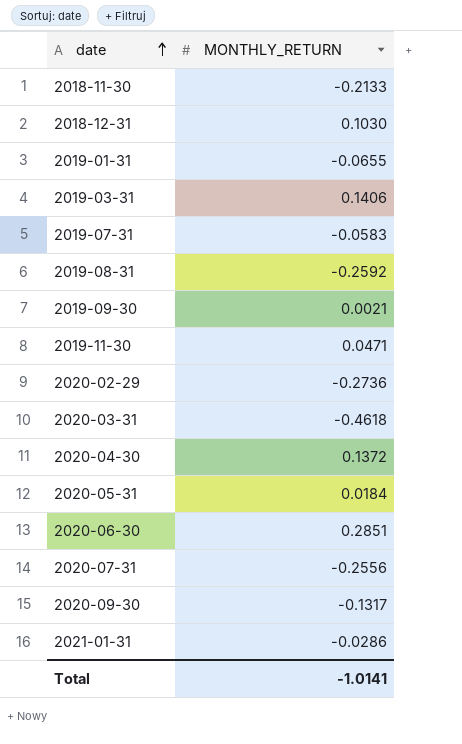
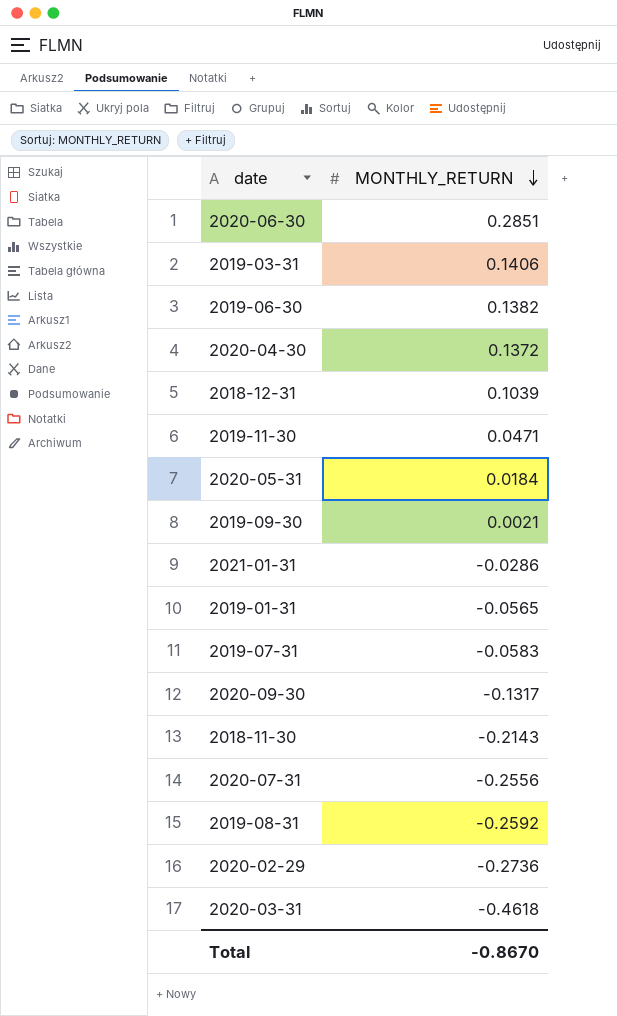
row order: date ascending -> MONTHLY_RETURN descending
row 2019-06-30: none -> 0.1382
2018-12-31 | MONTHLY_RETURN: 0.1030 -> 0.1039
2019-01-31 | MONTHLY_RETURN: -0.0655 -> -0.0565
2018-11-30 | MONTHLY_RETURN: -0.2133 -> -0.2143
Total | MONTHLY_RETURN: -1.0141 -> -0.8670

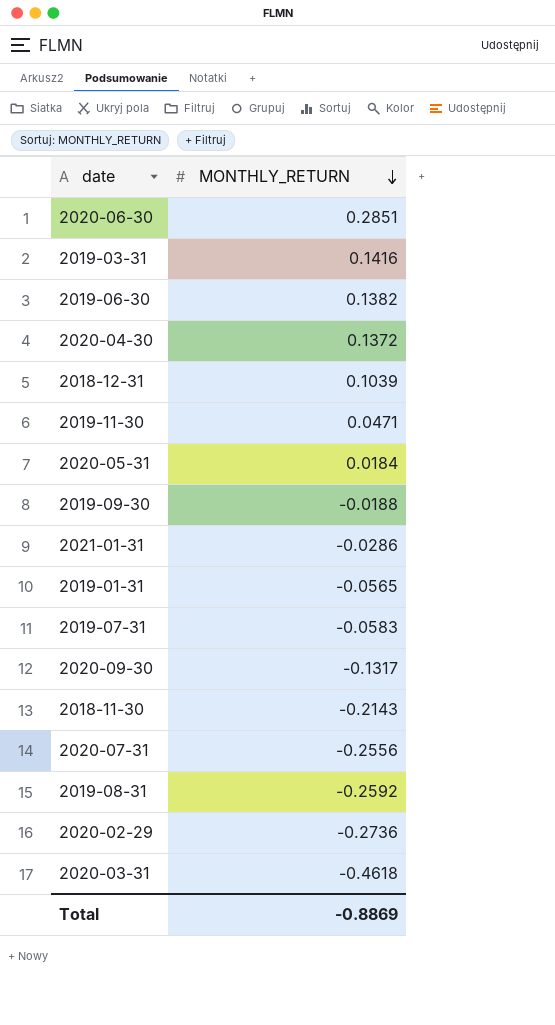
2019-03-31 | MONTHLY_RETURN: 0.1406 -> 0.1416
2019-09-30 | MONTHLY_RETURN: 0.0021 -> -0.0188
Total | MONTHLY_RETURN: -0.8670 -> -0.8869

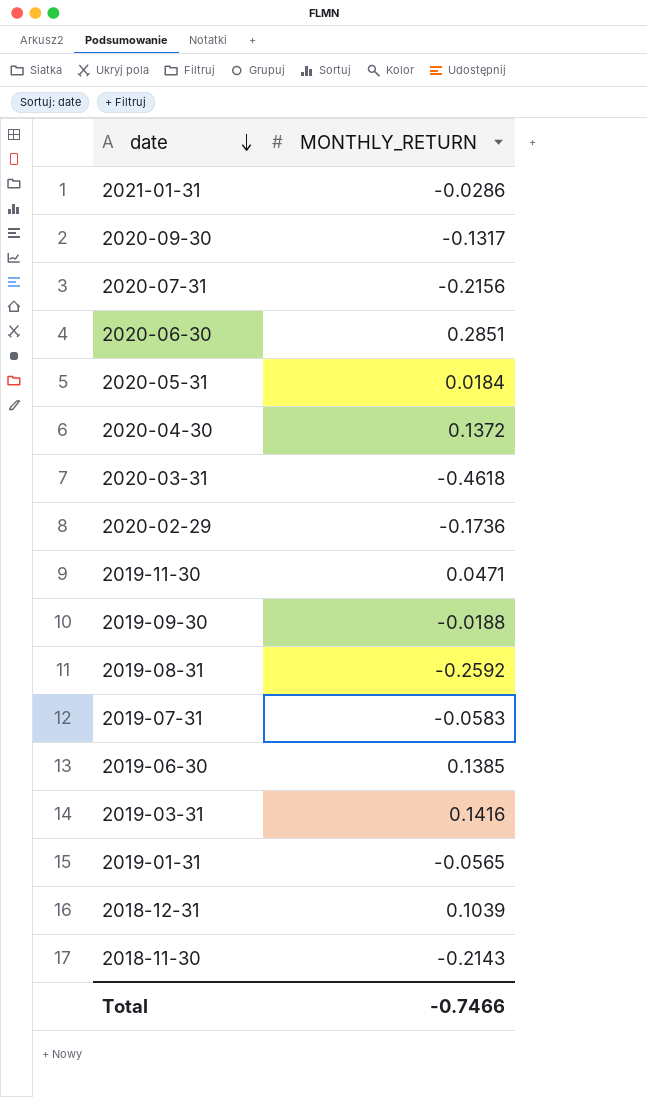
row order: MONTHLY_RETURN descending -> date descending
2020-07-31 | MONTHLY_RETURN: -0.2556 -> -0.2156
2020-02-29 | MONTHLY_RETURN: -0.2736 -> -0.1736
2019-06-30 | MONTHLY_RETURN: 0.1382 -> 0.1385
Total | MONTHLY_RETURN: -0.8869 -> -0.7466

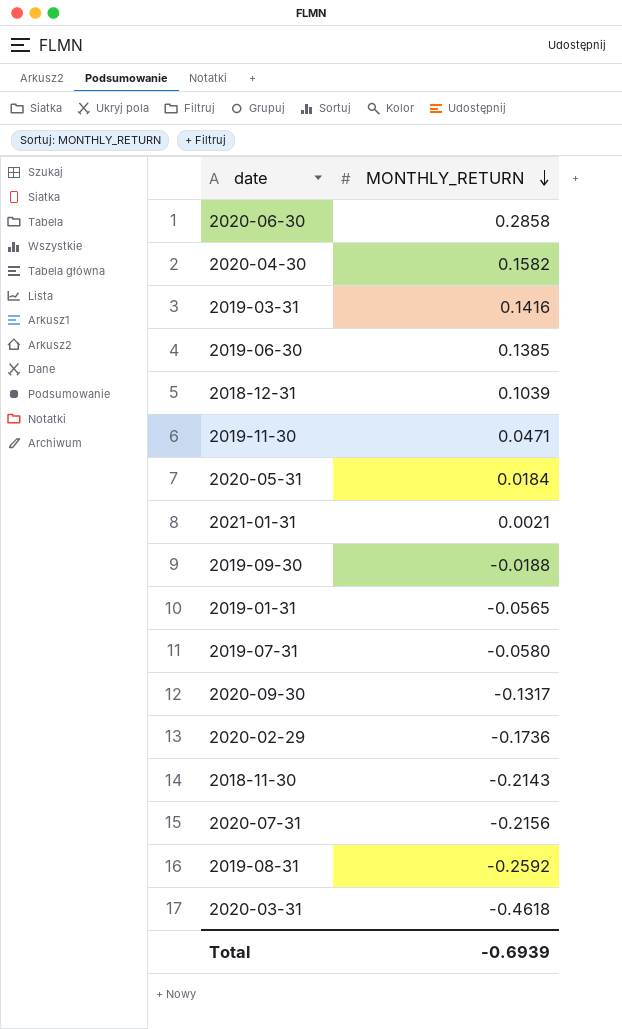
row order: date descending -> MONTHLY_RETURN descending
2020-06-30 | MONTHLY_RETURN: 0.2851 -> 0.2858
2020-04-30 | MONTHLY_RETURN: 0.1372 -> 0.1582
2021-01-31 | MONTHLY_RETURN: -0.0286 -> 0.0021
2019-07-31 | MONTHLY_RETURN: -0.0583 -> -0.0580
Total | MONTHLY_RETURN: -0.7466 -> -0.6939

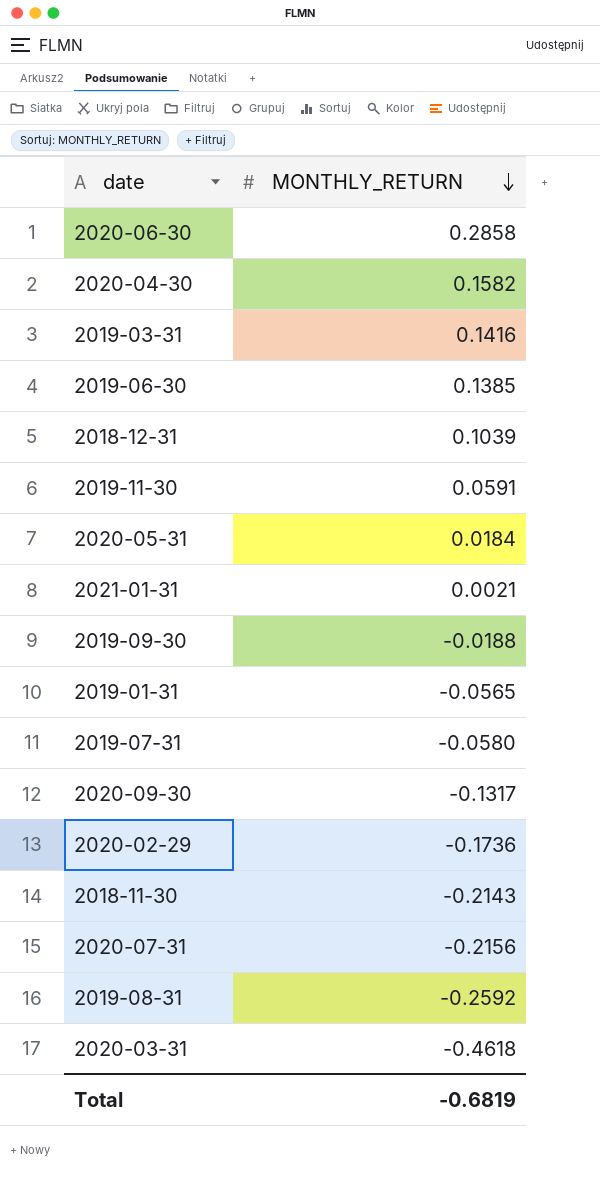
2019-11-30 | MONTHLY_RETURN: 0.0471 -> 0.0591
Total | MONTHLY_RETURN: -0.6939 -> -0.6819

